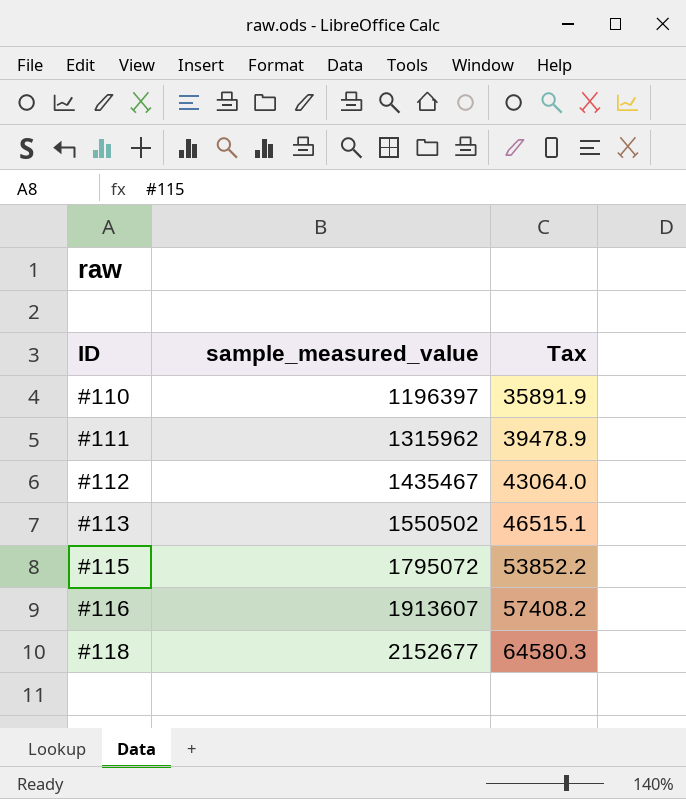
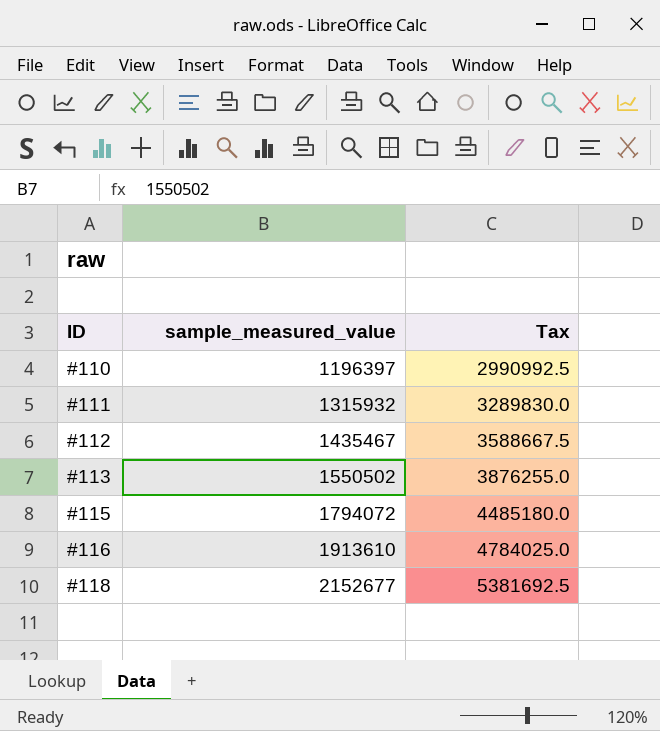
column Tax | formula: [sample_measured_value] * 0.03 -> [sample_measured_value] * 2.5
#111 | sample_measured_value: 1315962 -> 1315932
#115 | sample_measured_value: 1795072 -> 1794072
#116 | sample_measured_value: 1913607 -> 1913610

